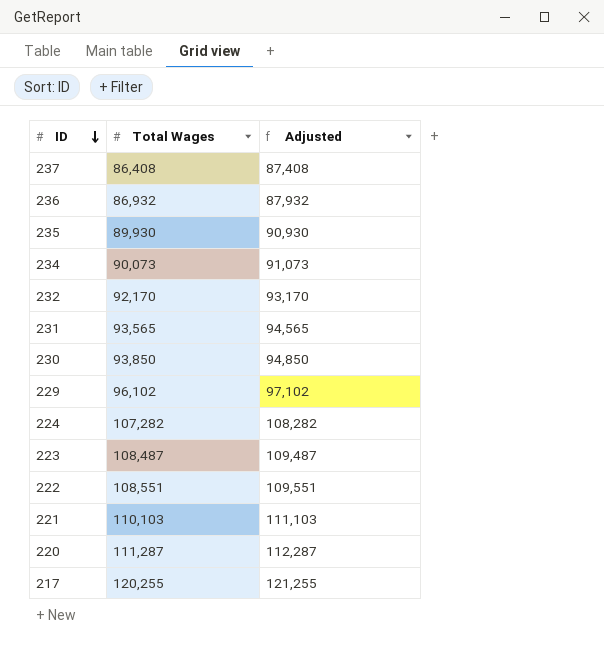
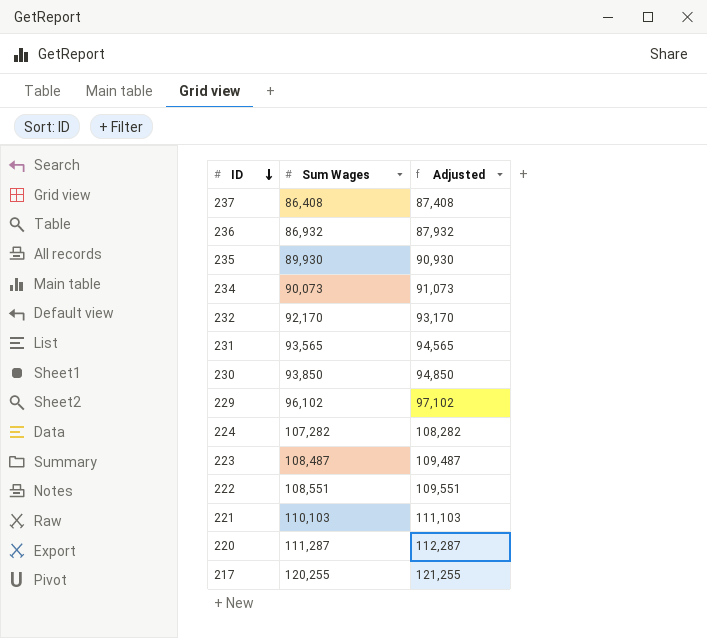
column name: Total Wages -> Sum Wages

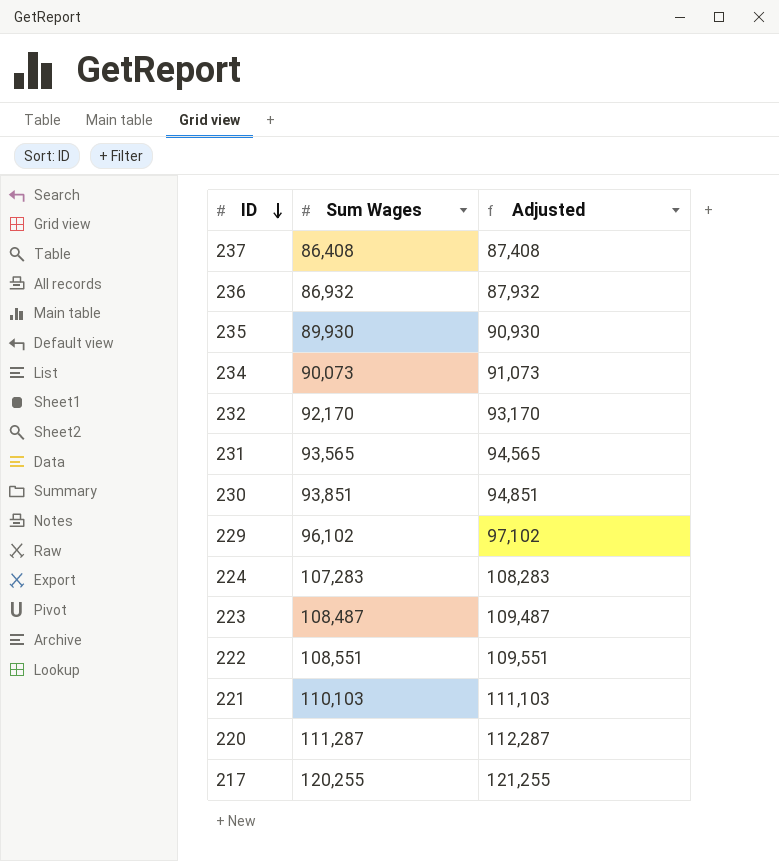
230 | Sum Wages: 93,850 -> 93,851
230 | Adjusted: 94,850 -> 94,851
224 | Sum Wages: 107,282 -> 107,283
224 | Adjusted: 108,282 -> 108,283

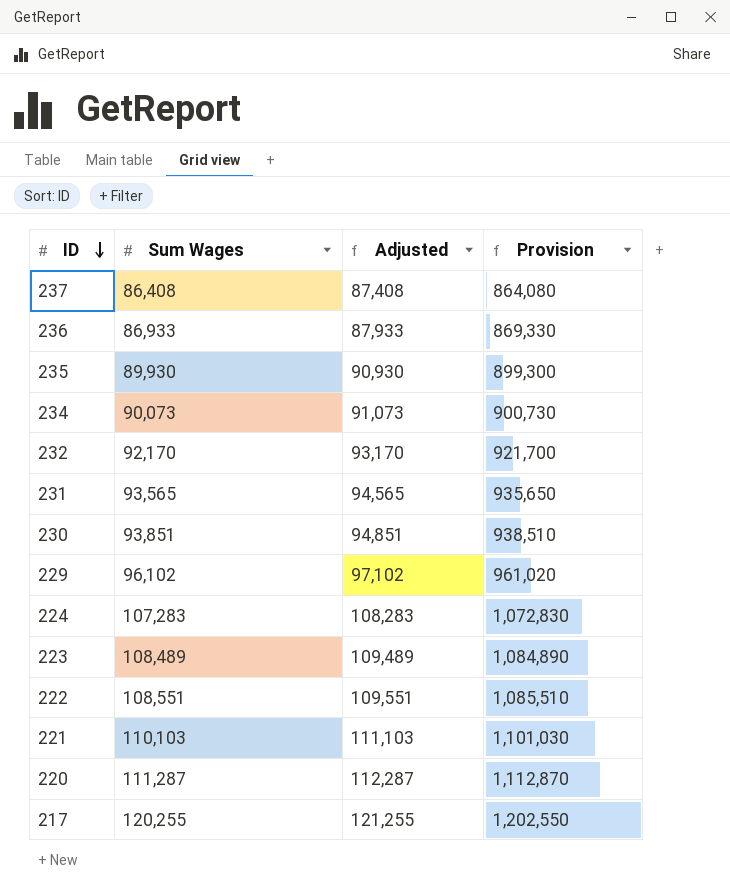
column Provision | formula: none -> [Sum Wages] * 10
236 | Sum Wages: 86,932 -> 86,933
236 | Adjusted: 87,932 -> 87,933
223 | Sum Wages: 108,487 -> 108,489
223 | Adjusted: 109,487 -> 109,489

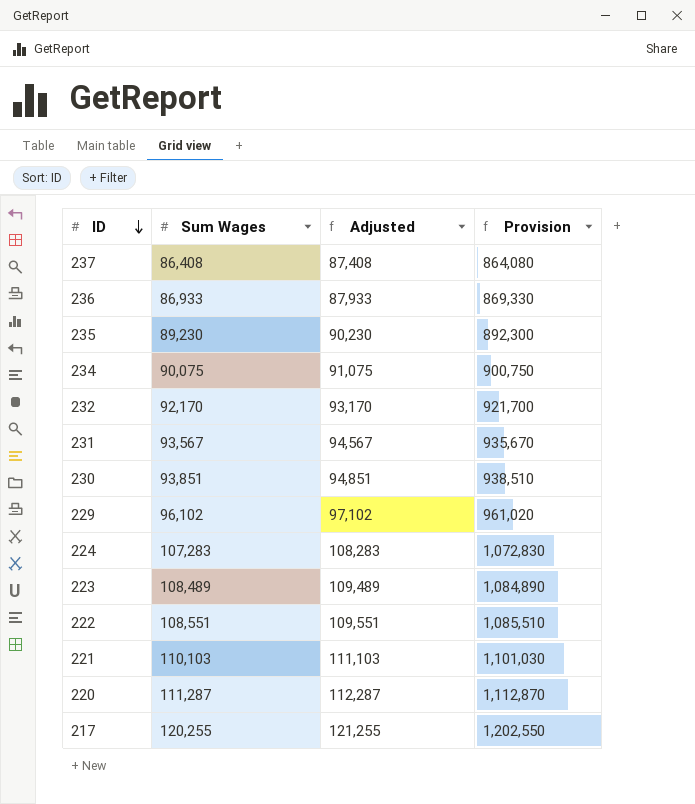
235 | Sum Wages: 89,930 -> 89,230
235 | Adjusted: 90,930 -> 90,230
235 | Provision: 899,300 -> 892,300
234 | Sum Wages: 90,073 -> 90,075
234 | Adjusted: 91,073 -> 91,075
234 | Provision: 900,730 -> 900,750
231 | Sum Wages: 93,565 -> 93,567
231 | Adjusted: 94,565 -> 94,567
231 | Provision: 935,650 -> 935,670

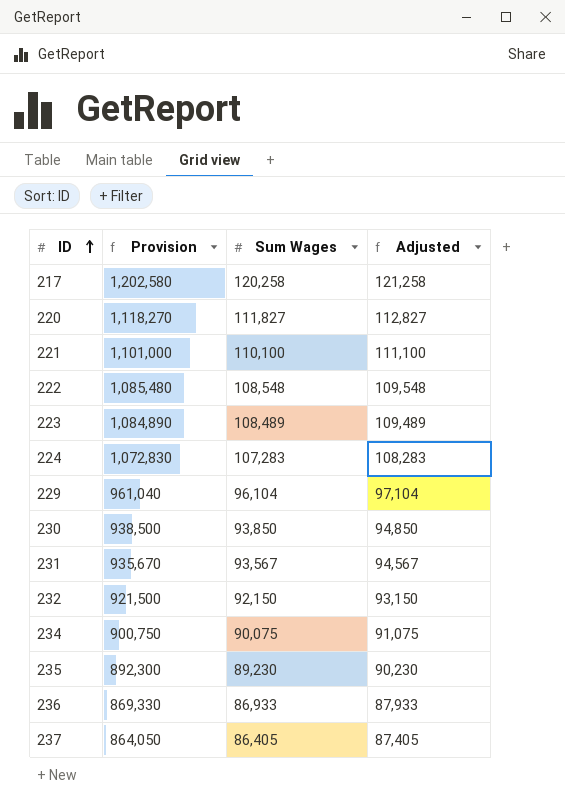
row order: ID descending -> ID ascending
column Provision | position: 4 -> 2
217 | Provision: 1,202,550 -> 1,202,580
217 | Sum Wages: 120,255 -> 120,258
217 | Adjusted: 121,255 -> 121,258
220 | Provision: 1,112,870 -> 1,118,270
220 | Sum Wages: 111,287 -> 111,827
220 | Adjusted: 112,287 -> 112,827
221 | Provision: 1,101,030 -> 1,101,000
221 | Sum Wages: 110,103 -> 110,100
221 | Adjusted: 111,103 -> 111,100
222 | Provision: 1,085,510 -> 1,085,480
222 | Sum Wages: 108,551 -> 108,548
222 | Adjusted: 109,551 -> 109,548
229 | Provision: 961,020 -> 961,040
229 | Sum Wages: 96,102 -> 96,104
229 | Adjusted: 97,102 -> 97,104
230 | Provision: 938,510 -> 938,500
230 | Sum Wages: 93,851 -> 93,850
230 | Adjusted: 94,851 -> 94,850
232 | Provision: 921,700 -> 921,500
232 | Sum Wages: 92,170 -> 92,150
232 | Adjusted: 93,170 -> 93,150
237 | Provision: 864,080 -> 864,050
237 | Sum Wages: 86,408 -> 86,405
237 | Adjusted: 87,408 -> 87,405

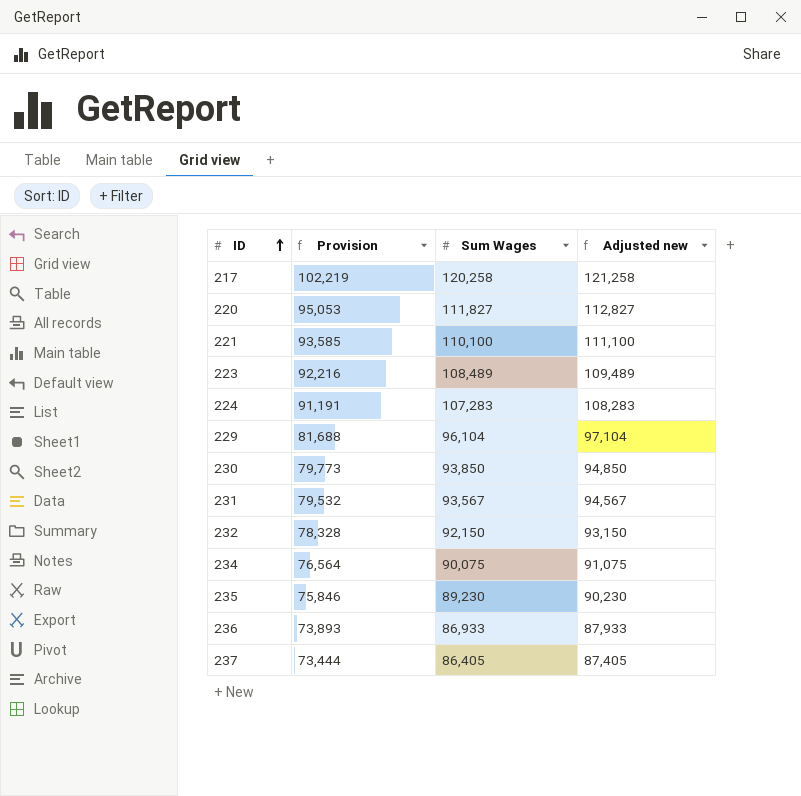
column Provision | formula: [Sum Wages] * 10 -> [Sum Wages] * 0.85
column name: Adjusted -> Adjusted new
row 222: 1,085,480 | 108,548 | 109,548 -> none

